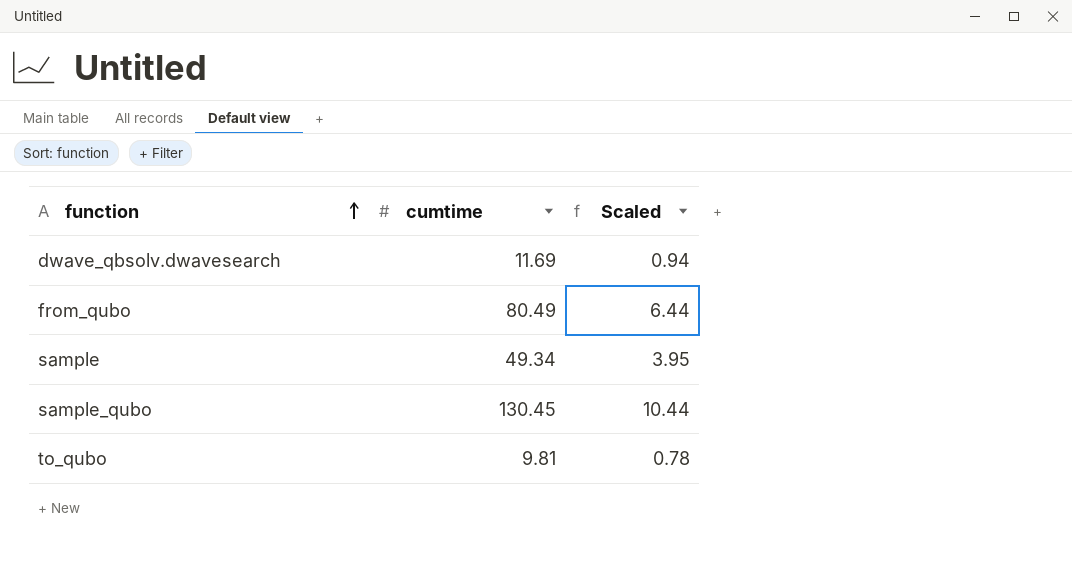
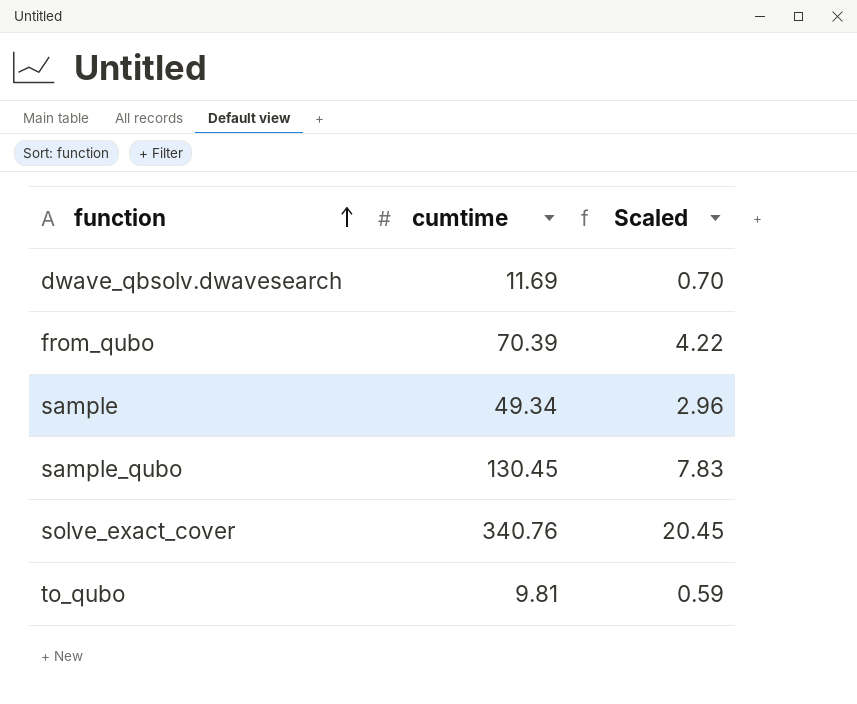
column Scaled | formula: [cumtime] * 0.08 -> [cumtime] * 0.06
from_qubo | cumtime: 80.49 -> 70.39
row solve_exact_cover: none -> 340.76 | 20.45

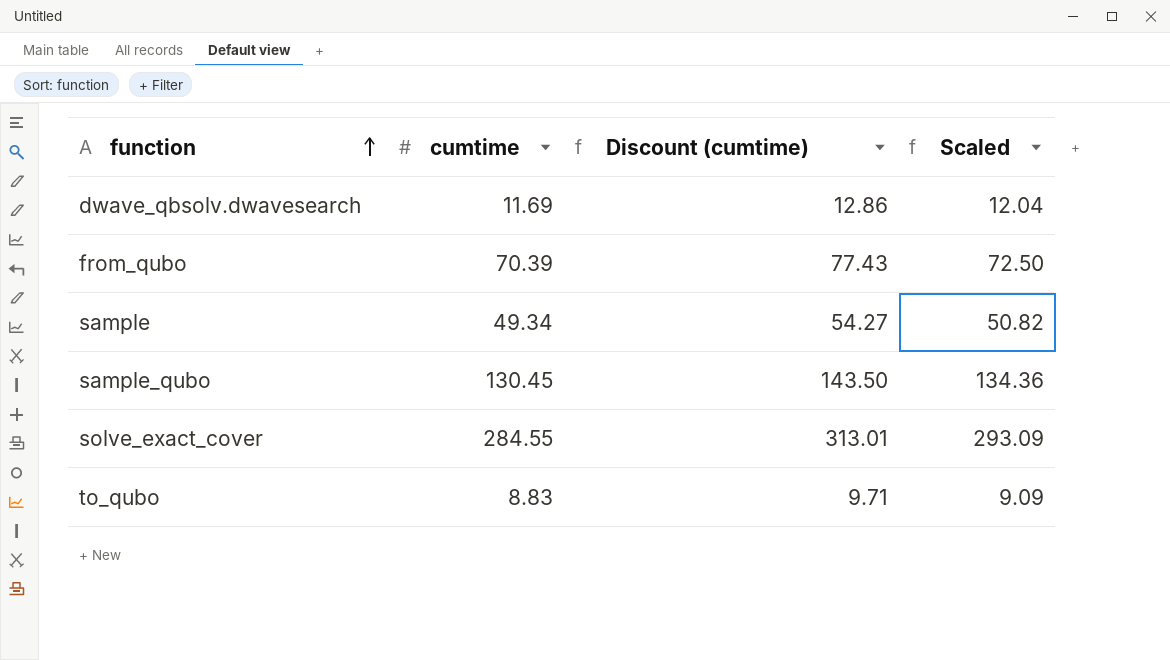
column Discount (cumtime) | formula: none -> [cumtime] * 1.1
column Scaled | formula: [cumtime] * 0.06 -> [cumtime] * 1.03
solve_exact_cover | cumtime: 340.76 -> 284.55
to_qubo | cumtime: 9.81 -> 8.83

